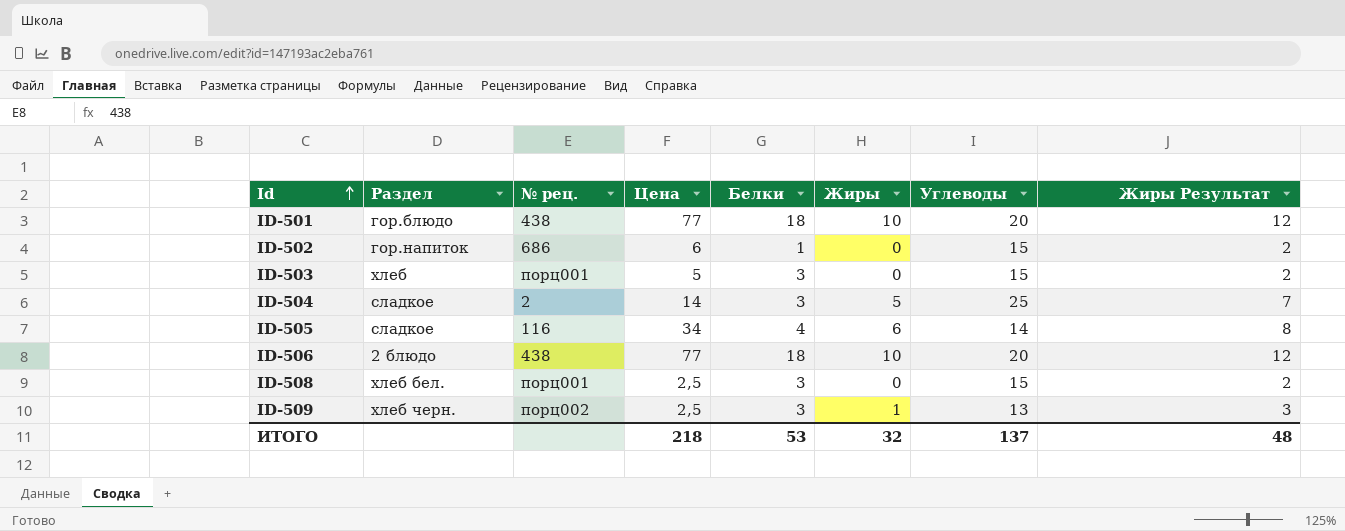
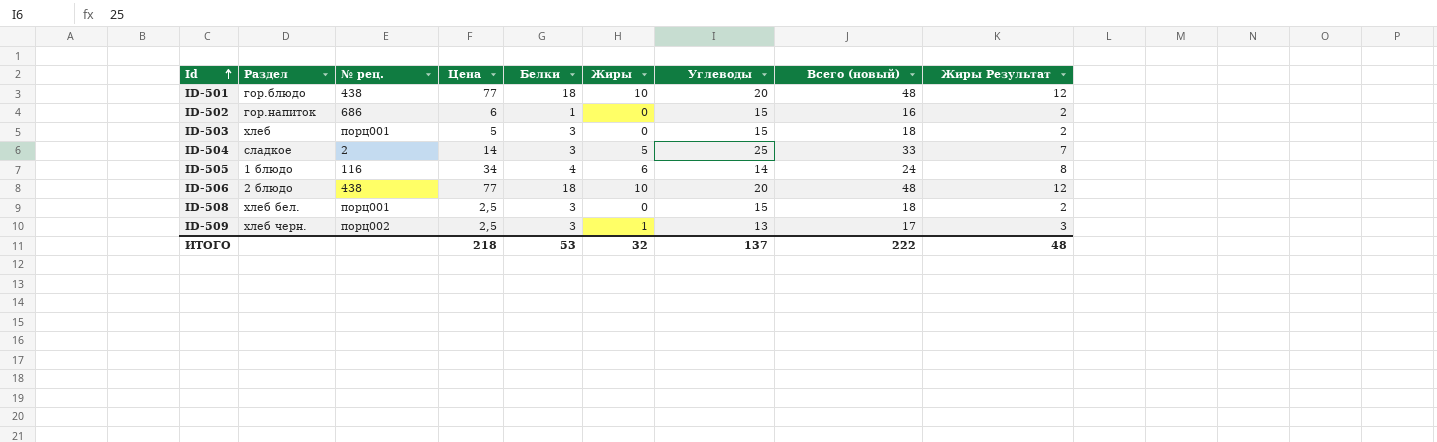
column Всего (новый) | formula: none -> [Белки] + [Жиры] + [Углеводы]
ID-505 | Раздел: сладкое -> 1 блюдо

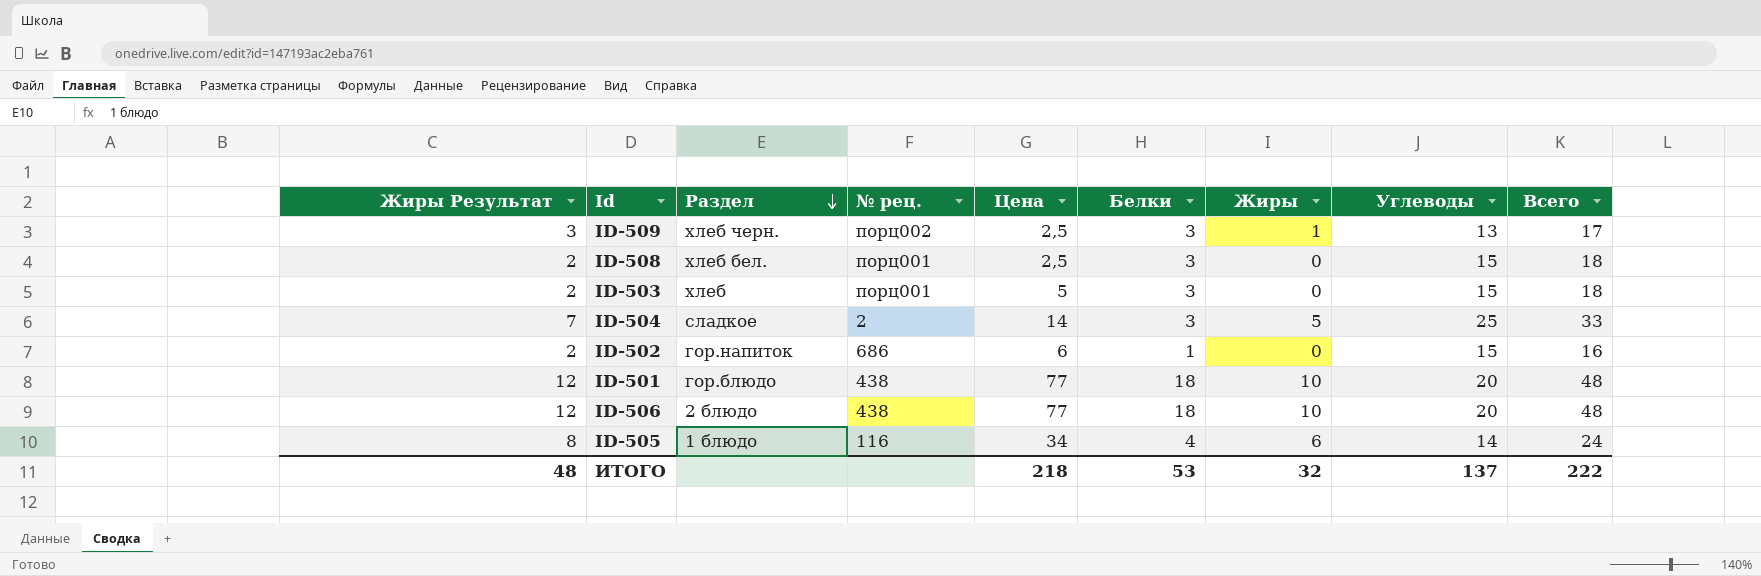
row order: Id ascending -> Раздел descending
column Жиры Результат | position: 9 -> 1
column name: Всего (новый) -> Всего

